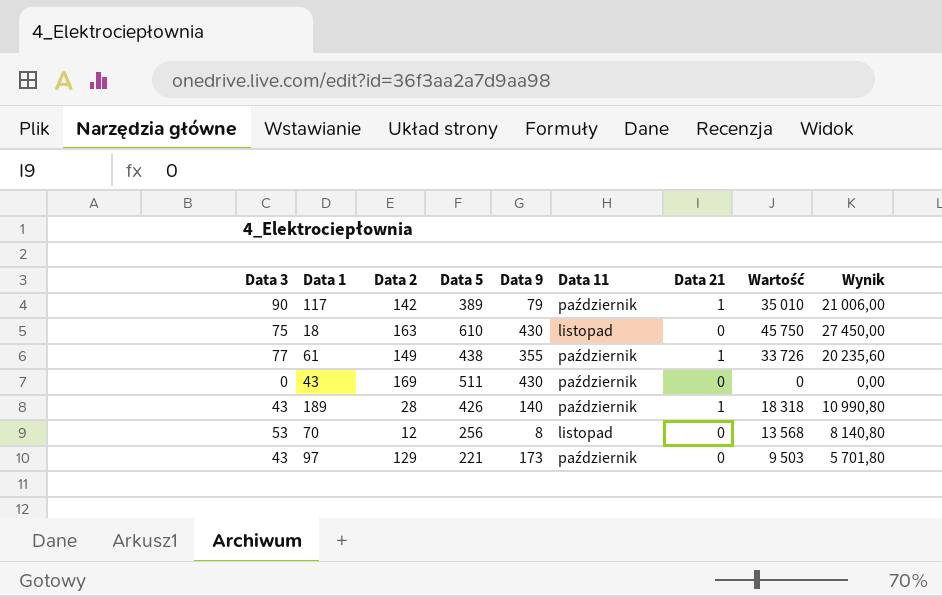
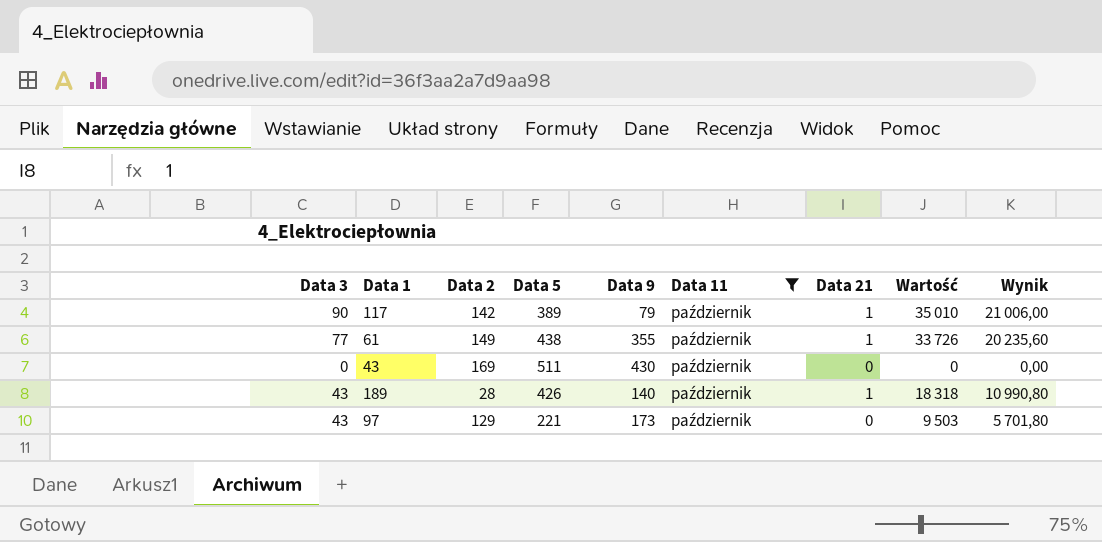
filter: none -> Data 11 = październik

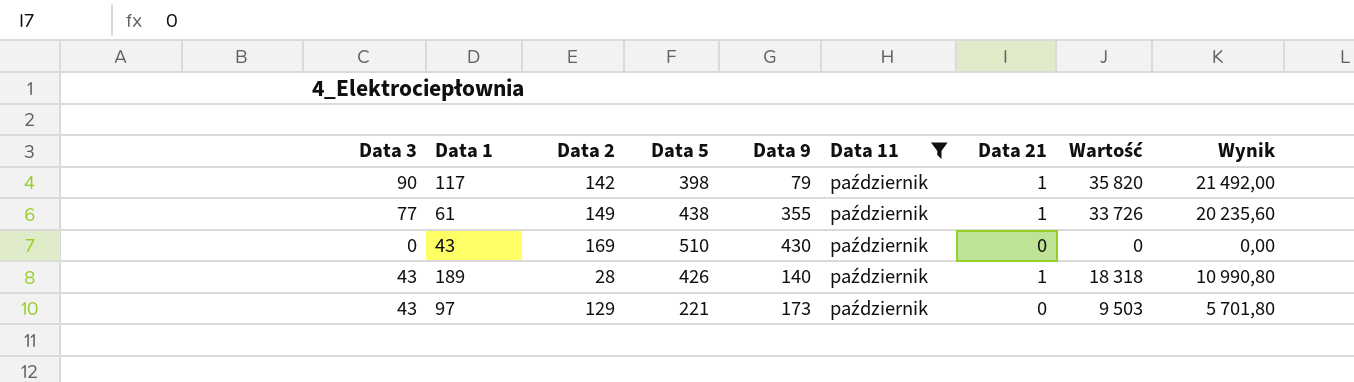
117 | Data 5: 389 -> 398
117 | Wartość: 35 010 -> 35 820
117 | Wynik: 21 006,00 -> 21 492,00
43 | Data 5: 511 -> 510

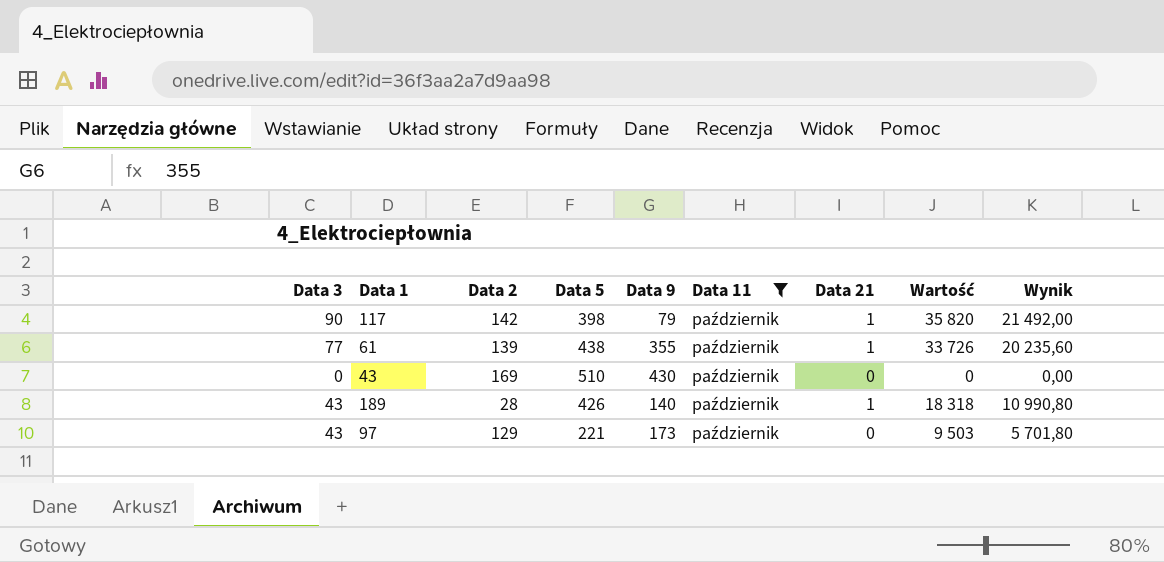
61 | Data 2: 149 -> 139

